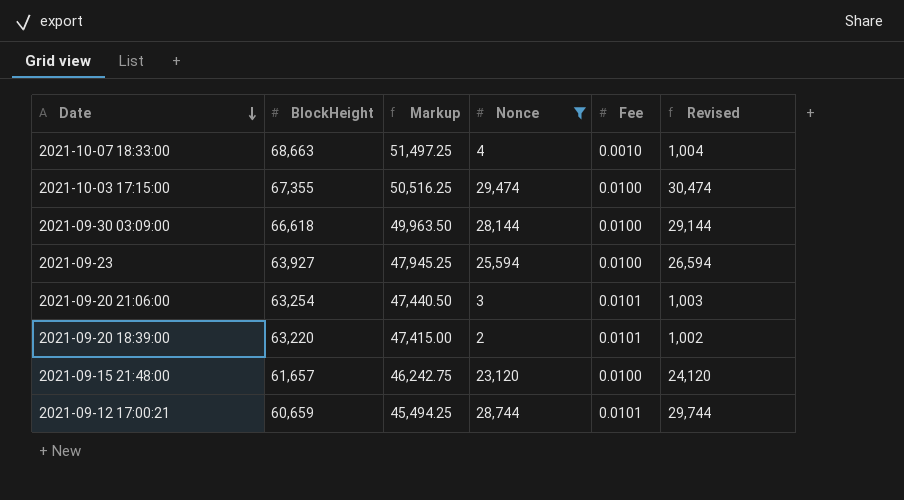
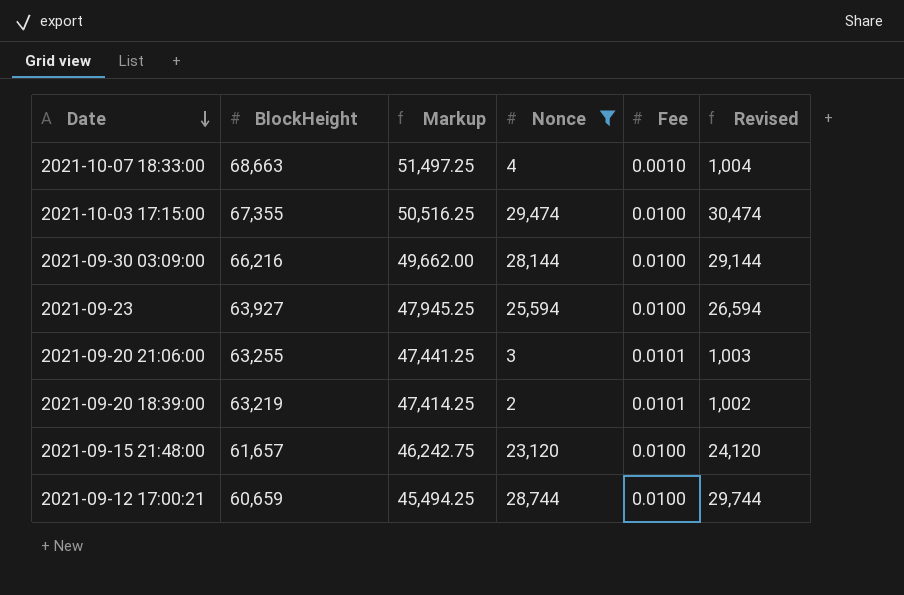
2021-09-30 03:09:00 | BlockHeight: 66,618 -> 66,216
2021-09-30 03:09:00 | Markup: 49,963.50 -> 49,662.00
2021-09-20 21:06:00 | BlockHeight: 63,254 -> 63,255
2021-09-20 21:06:00 | Markup: 47,440.50 -> 47,441.25
2021-09-20 18:39:00 | BlockHeight: 63,220 -> 63,219
2021-09-20 18:39:00 | Markup: 47,415.00 -> 47,414.25
2021-09-12 17:00:21 | Fee: 0.0101 -> 0.0100

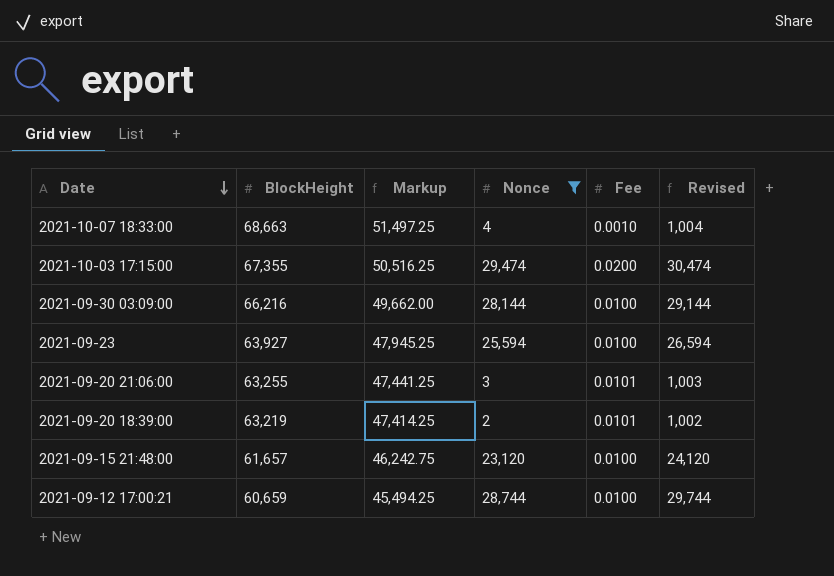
2021-10-03 17:15:00 | Fee: 0.0100 -> 0.0200

